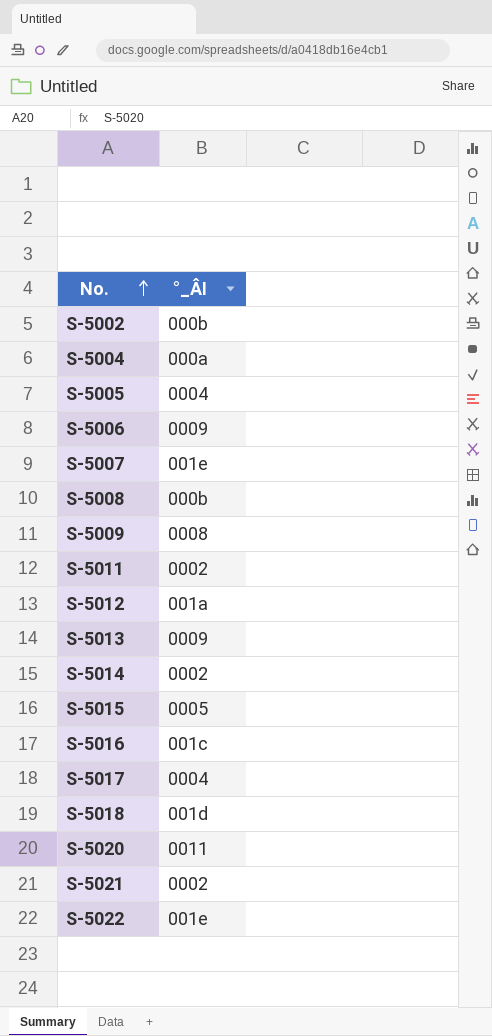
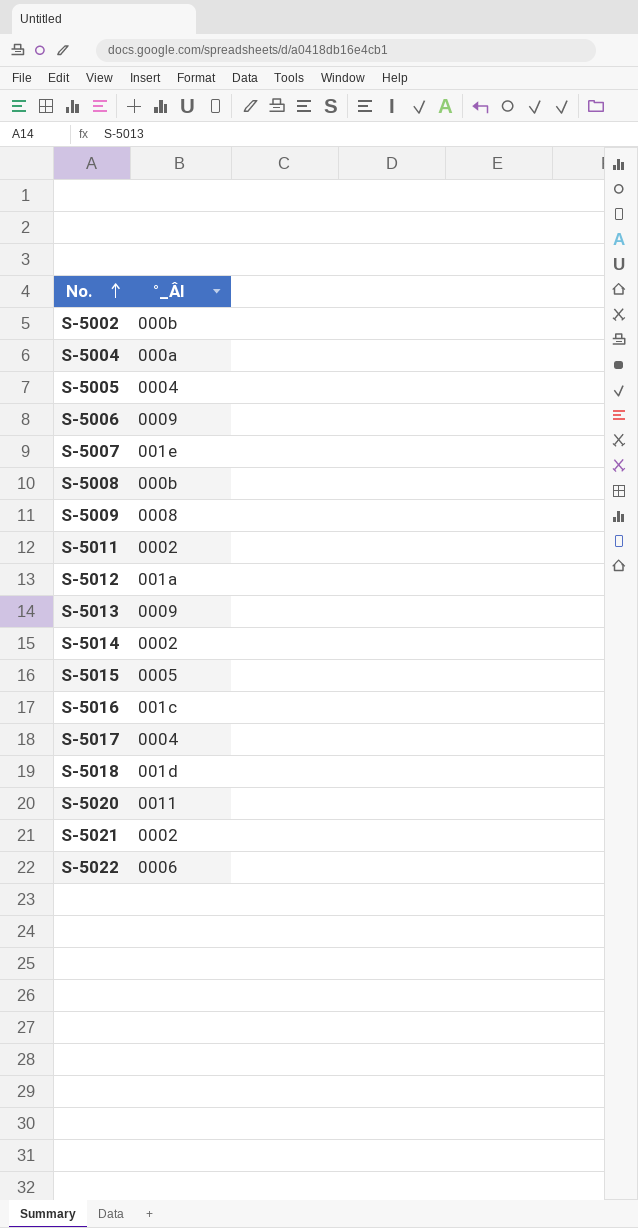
S-5022 | °_ÂI: 001e -> 0006

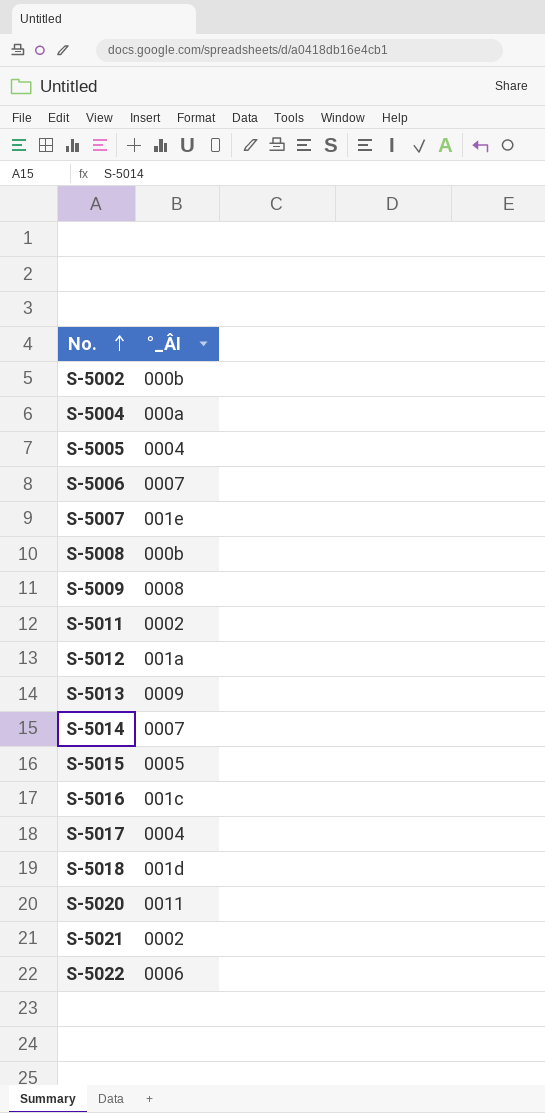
S-5006 | °_ÂI: 0009 -> 0007
S-5014 | °_ÂI: 0002 -> 0007

